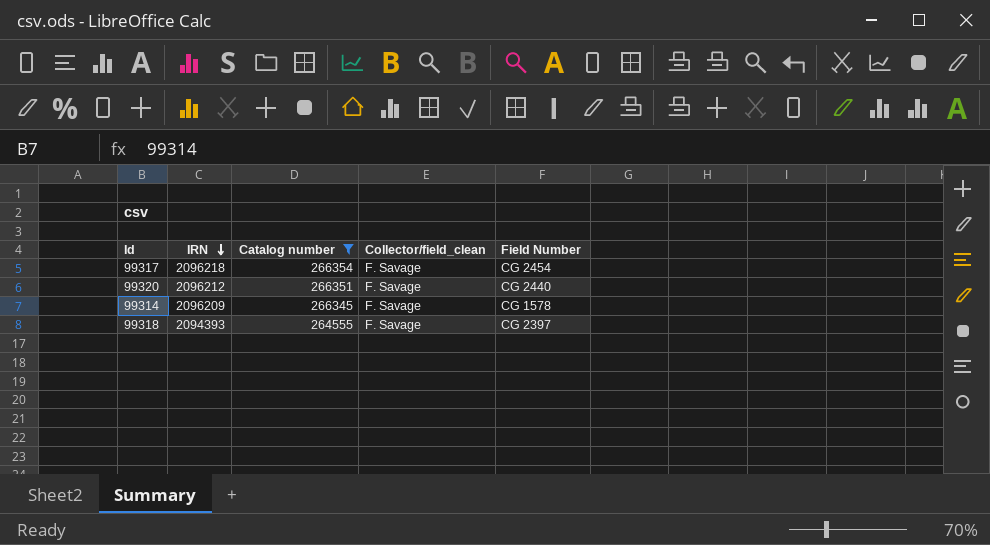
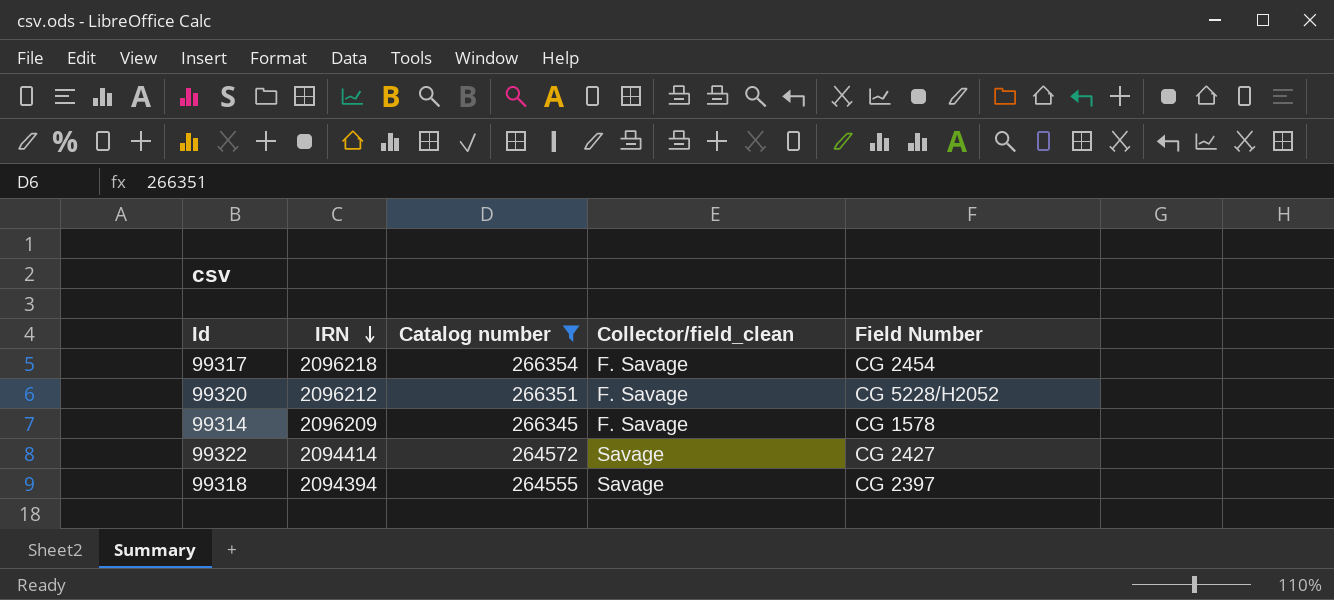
99320 | Field Number: CG 2440 -> CG 5228/H2052
row 99322: none -> 2094414 | 264572 | Savage | CG 2427
99318 | IRN: 2094393 -> 2094394
99318 | Collector/field_clean: F. Savage -> Savage

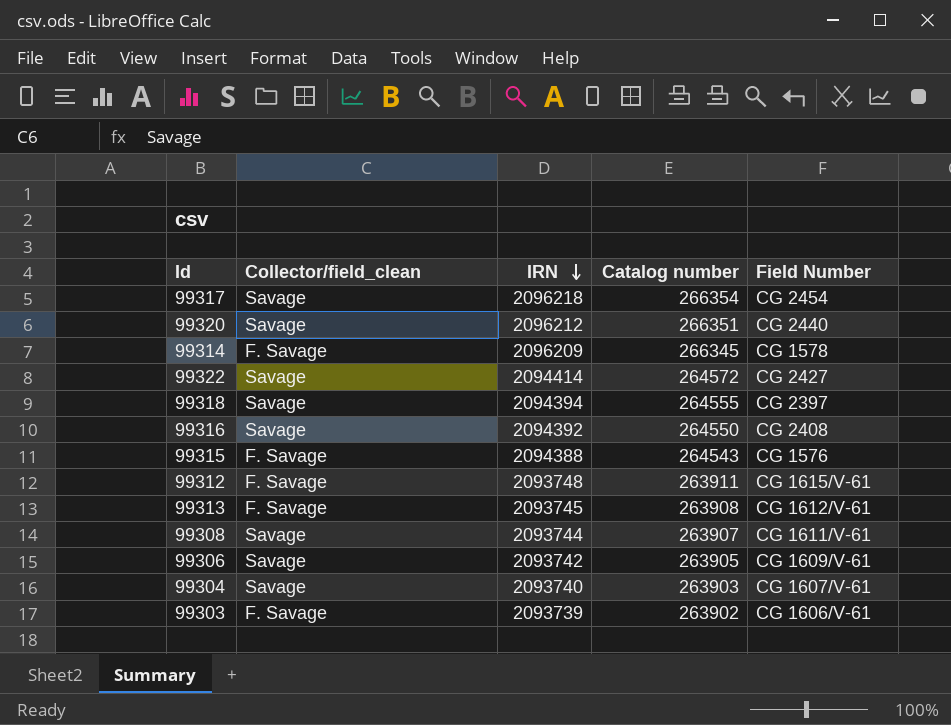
filter: Catalog number >= 264555 -> none
column Collector/field_clean | position: 4 -> 2
99317 | Collector/field_clean: F. Savage -> Savage
99320 | Collector/field_clean: F. Savage -> Savage
99320 | Field Number: CG 5228/H2052 -> CG 2440

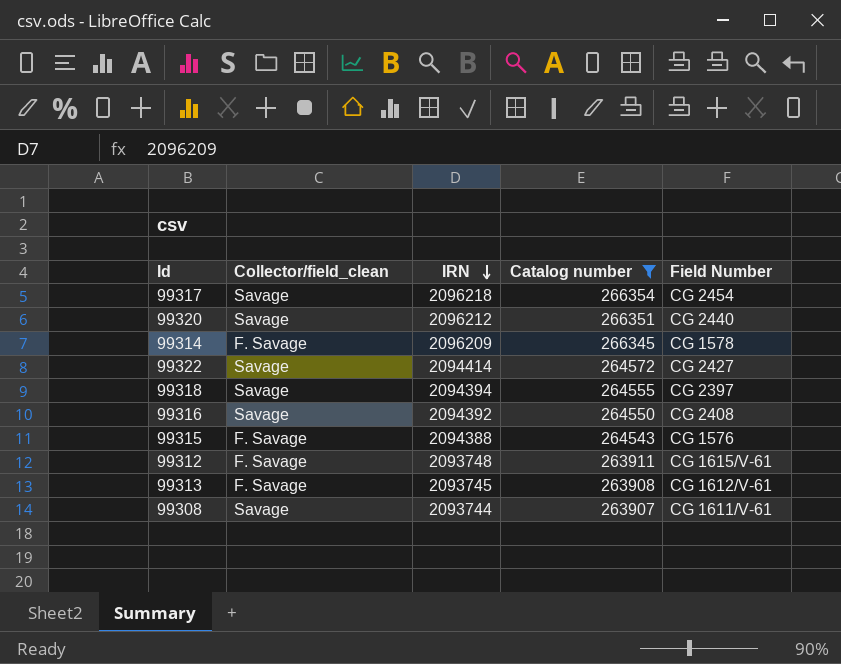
filter: none -> Catalog number >= 263907

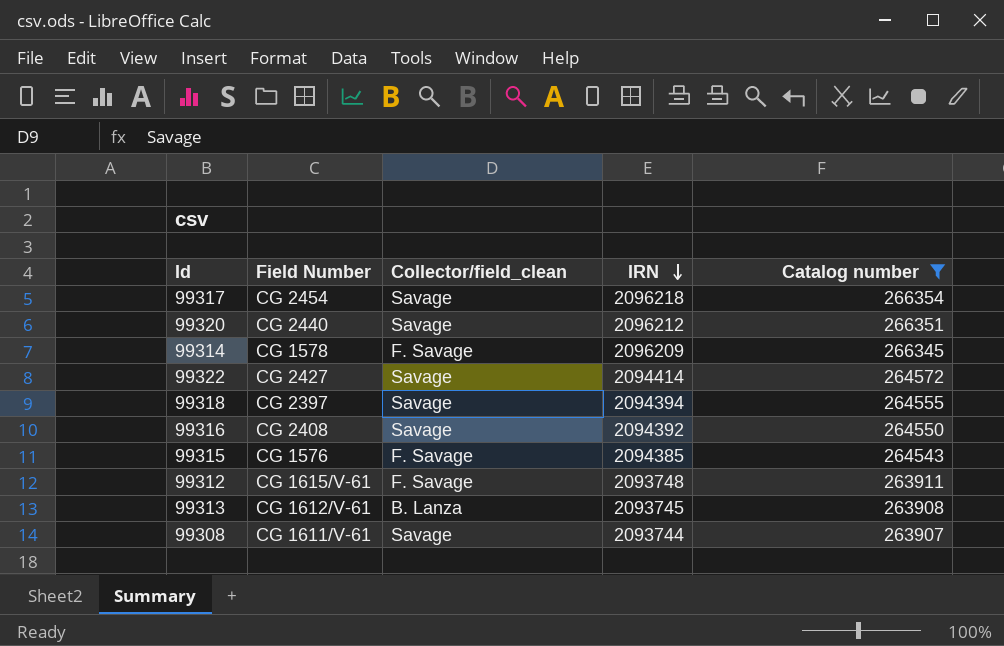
column Field Number | position: 5 -> 2
99315 | IRN: 2094388 -> 2094385
99313 | Collector/field_clean: F. Savage -> B. Lanza

